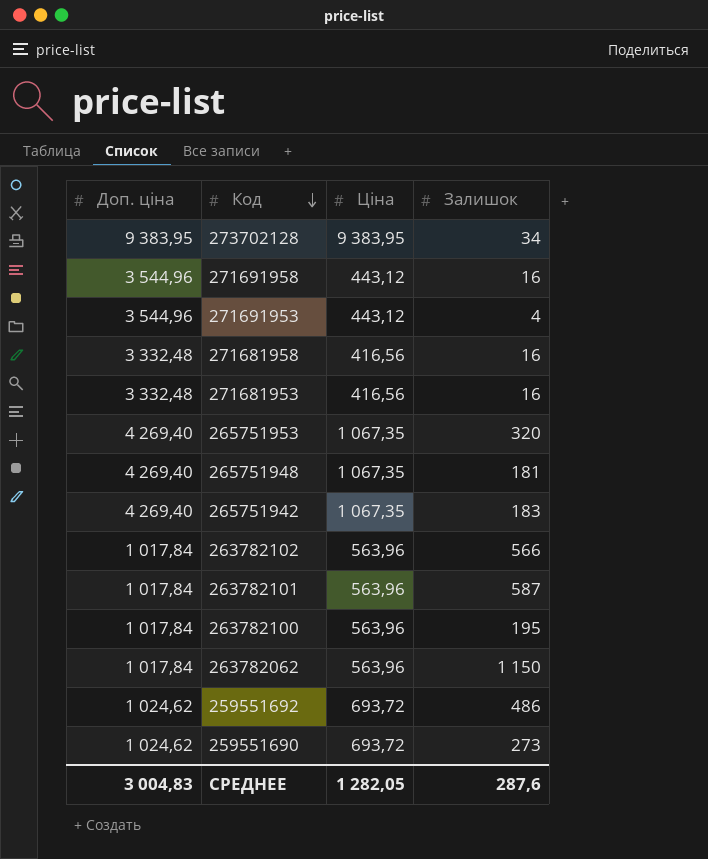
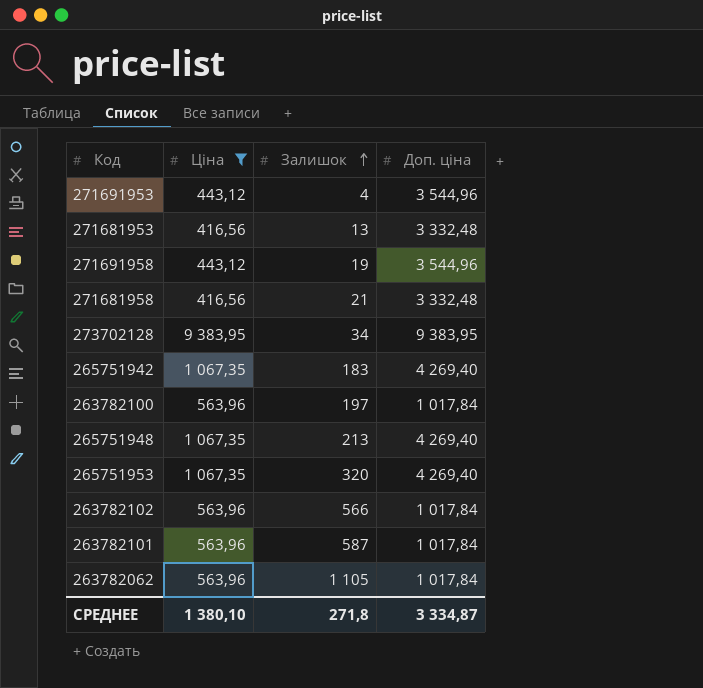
filter: none -> Ціна != 693,72
row order: Код descending -> Залишок ascending
column Доп. ціна | position: 1 -> 4
271681953 | Залишок: 16 -> 13
271691958 | Залишок: 16 -> 19
271681958 | Залишок: 16 -> 21
263782100 | Залишок: 195 -> 197
265751948 | Залишок: 181 -> 213
263782062 | Залишок: 1 150 -> 1 105
СРЕДНЕЕ | Ціна: 1 282,05 -> 1 380,10
СРЕДНЕЕ | Залишок: 287,6 -> 271,8
СРЕДНЕЕ | Доп. ціна: 3 004,83 -> 3 334,87

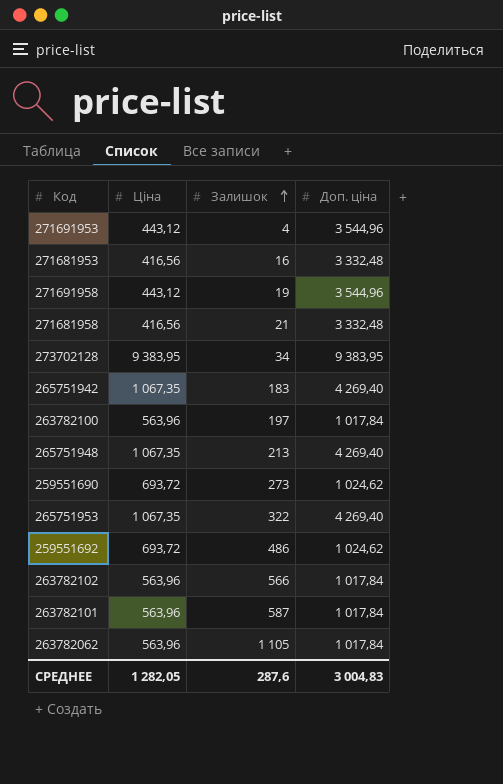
filter: Ціна != 693,72 -> none
271681953 | Залишок: 13 -> 16
265751953 | Залишок: 320 -> 322
СРЕДНЕЕ | Ціна: 1 380,10 -> 1 282,05
СРЕДНЕЕ | Залишок: 271,8 -> 287,6
СРЕДНЕЕ | Доп. ціна: 3 334,87 -> 3 004,83

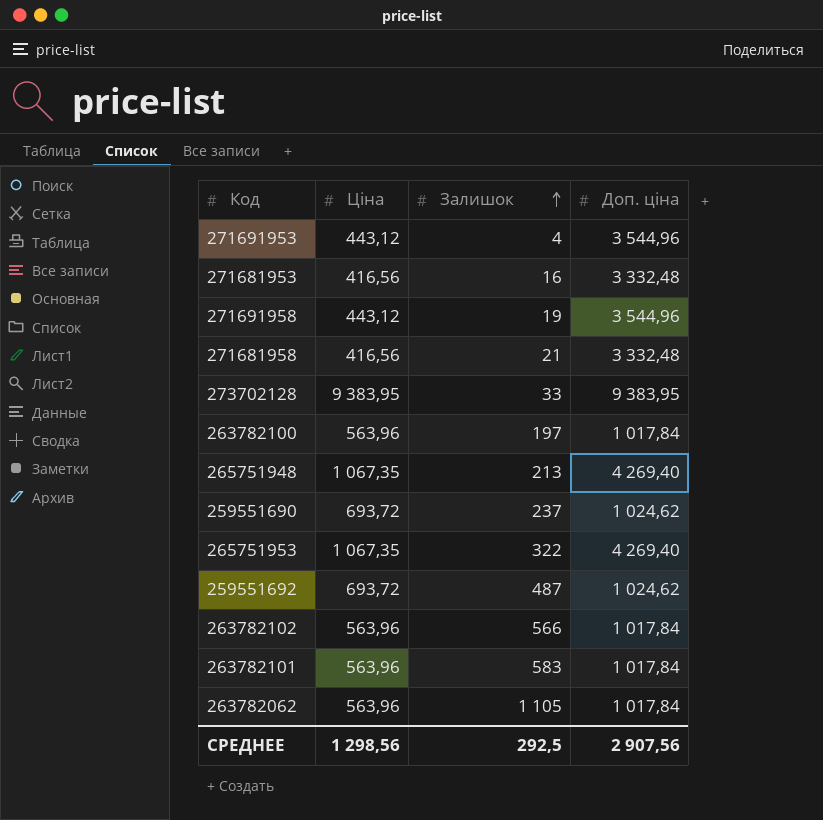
row 265751942: 1 067,35 | 183 | 4 269,40 -> none
273702128 | Залишок: 34 -> 33
259551690 | Залишок: 273 -> 237
259551692 | Залишок: 486 -> 487
263782101 | Залишок: 587 -> 583
СРЕДНЕЕ | Ціна: 1 282,05 -> 1 298,56
СРЕДНЕЕ | Залишок: 287,6 -> 292,5
СРЕДНЕЕ | Доп. ціна: 3 004,83 -> 2 907,56

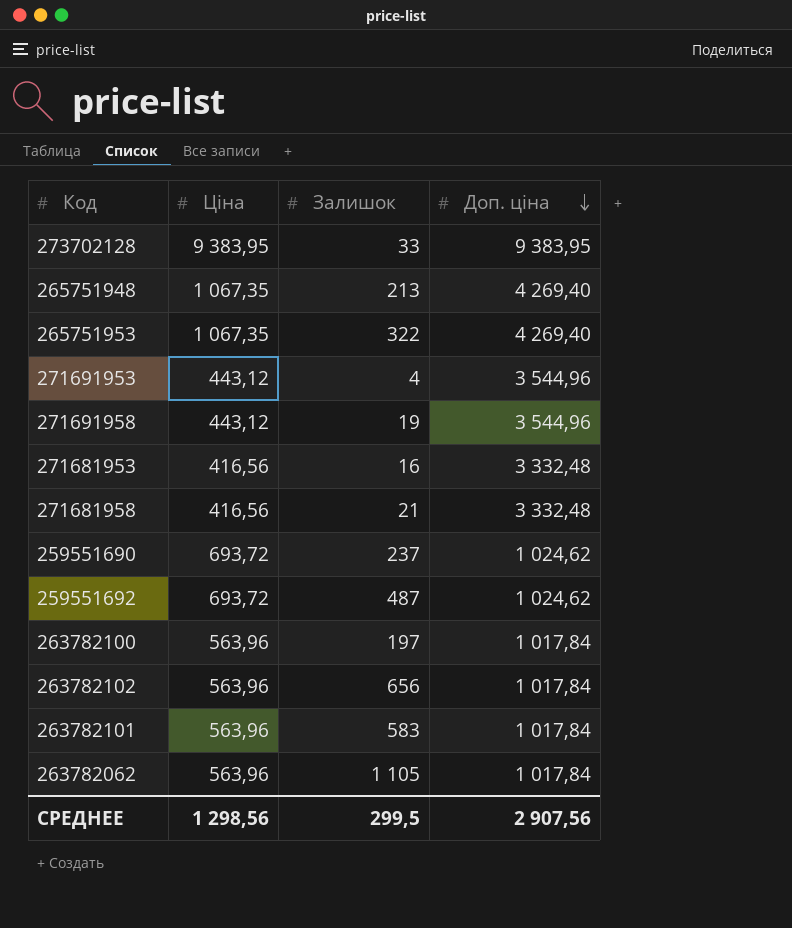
row order: Залишок ascending -> Доп. ціна descending
263782102 | Залишок: 566 -> 656
СРЕДНЕЕ | Залишок: 292,5 -> 299,5

